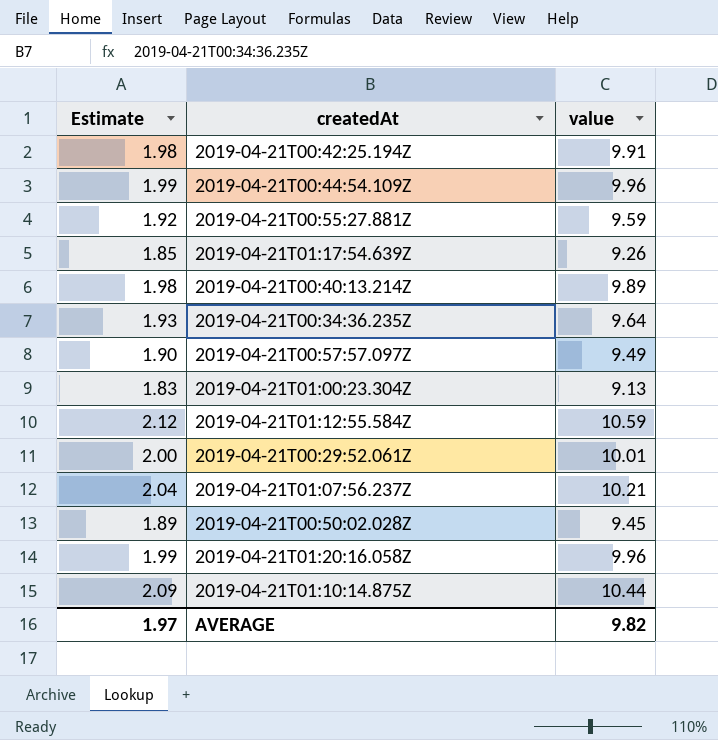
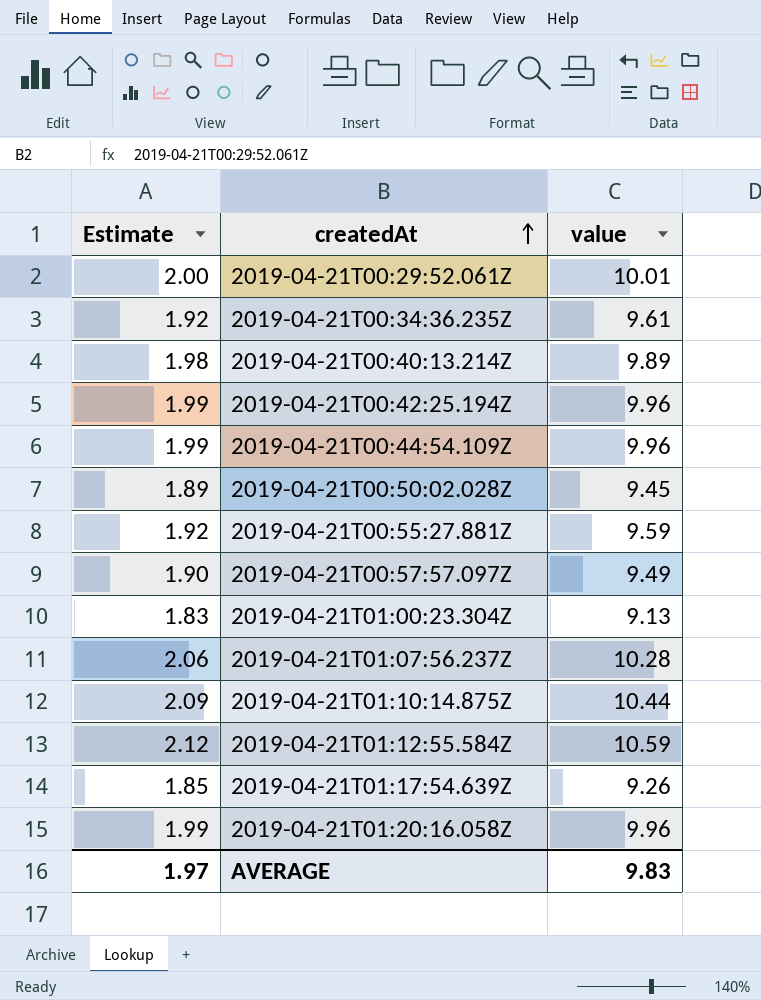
row order: none -> createdAt ascending
2019-04-21T00:34:36.235Z | Estimate: 1.93 -> 1.92
2019-04-21T00:34:36.235Z | value: 9.64 -> 9.61
2019-04-21T00:42:25.194Z | Estimate: 1.98 -> 1.99
2019-04-21T00:42:25.194Z | value: 9.91 -> 9.96
2019-04-21T01:07:56.237Z | Estimate: 2.04 -> 2.06
2019-04-21T01:07:56.237Z | value: 10.21 -> 10.28
AVERAGE | value: 9.82 -> 9.83

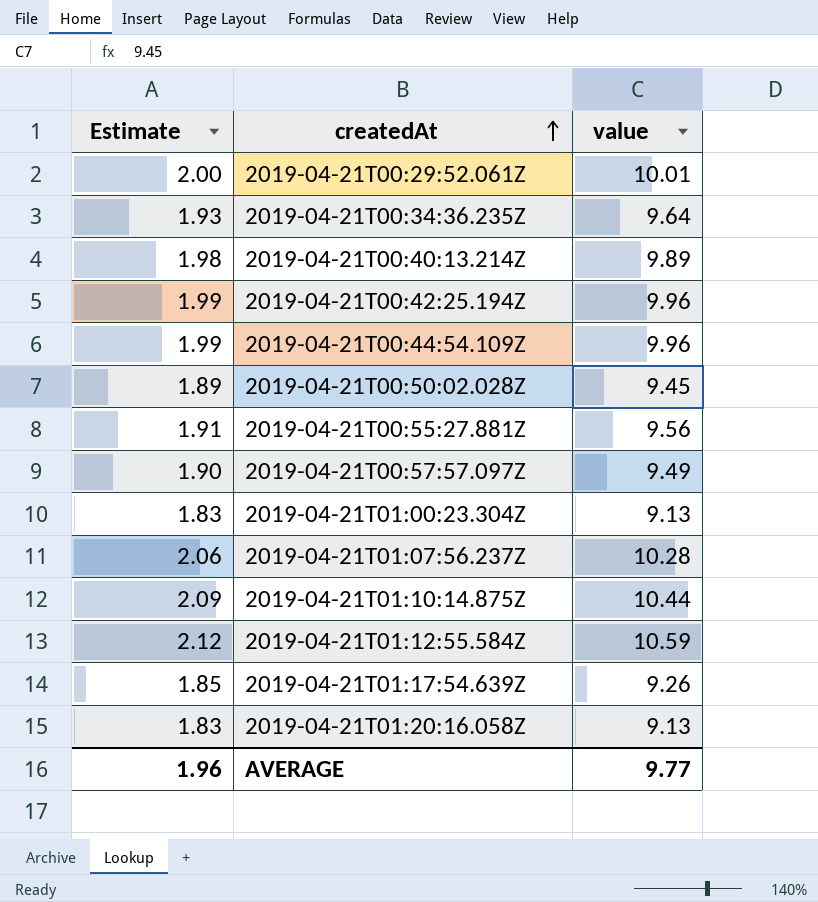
2019-04-21T00:34:36.235Z | Estimate: 1.92 -> 1.93
2019-04-21T00:34:36.235Z | value: 9.61 -> 9.64
2019-04-21T00:55:27.881Z | Estimate: 1.92 -> 1.91
2019-04-21T00:55:27.881Z | value: 9.59 -> 9.56
2019-04-21T01:20:16.058Z | Estimate: 1.99 -> 1.83
2019-04-21T01:20:16.058Z | value: 9.96 -> 9.13
AVERAGE | Estimate: 1.97 -> 1.96
AVERAGE | value: 9.83 -> 9.77

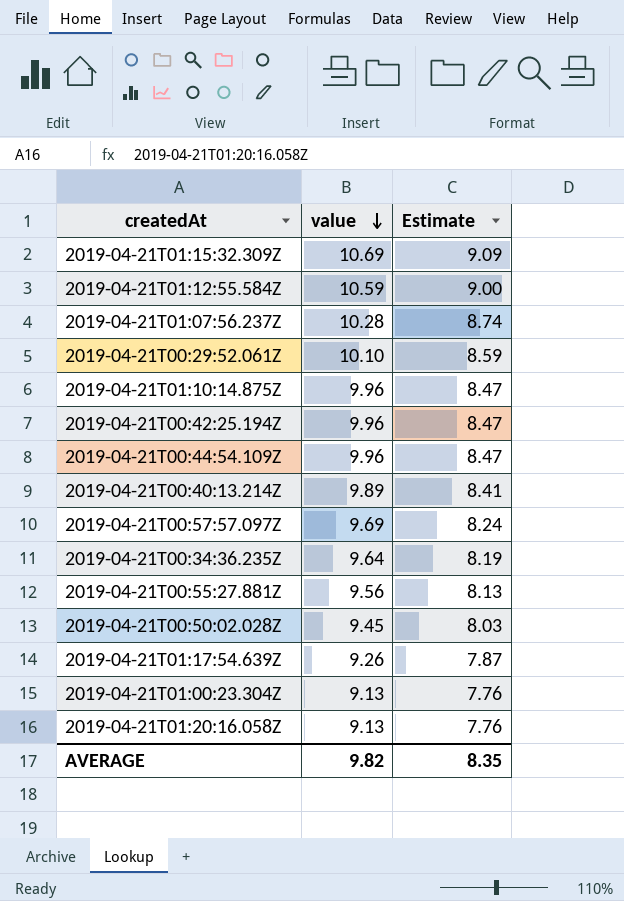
row order: createdAt ascending -> value descending
column Estimate | formula: [value] * 0.2 -> [value] * 0.85
column Estimate | position: 1 -> 3
row 2019-04-21T01:15:32.309Z: none -> 10.69 | 9.09
2019-04-21T00:29:52.061Z | value: 10.01 -> 10.10
2019-04-21T01:10:14.875Z | value: 10.44 -> 9.96
2019-04-21T00:57:57.097Z | value: 9.49 -> 9.69
AVERAGE | value: 9.77 -> 9.82
AVERAGE | Estimate: 1.96 -> 8.35

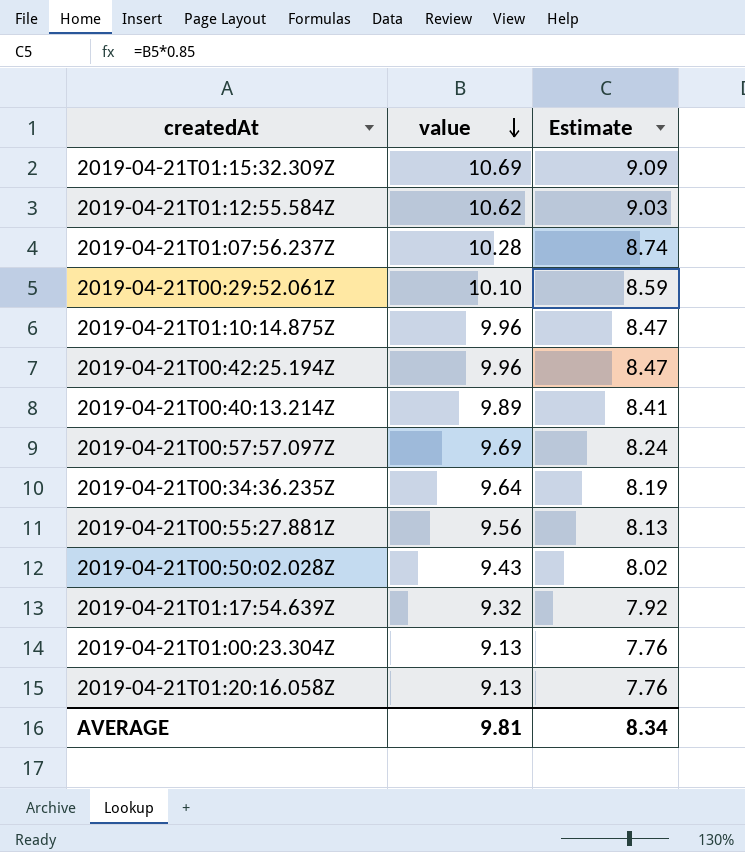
row 2019-04-21T00:44:54.109Z: 9.96 | 8.47 -> none
2019-04-21T01:12:55.584Z | value: 10.59 -> 10.62
2019-04-21T01:12:55.584Z | Estimate: 9.00 -> 9.03
2019-04-21T00:50:02.028Z | value: 9.45 -> 9.43
2019-04-21T00:50:02.028Z | Estimate: 8.03 -> 8.02
2019-04-21T01:17:54.639Z | value: 9.26 -> 9.32
2019-04-21T01:17:54.639Z | Estimate: 7.87 -> 7.92
AVERAGE | value: 9.82 -> 9.81
AVERAGE | Estimate: 8.35 -> 8.34

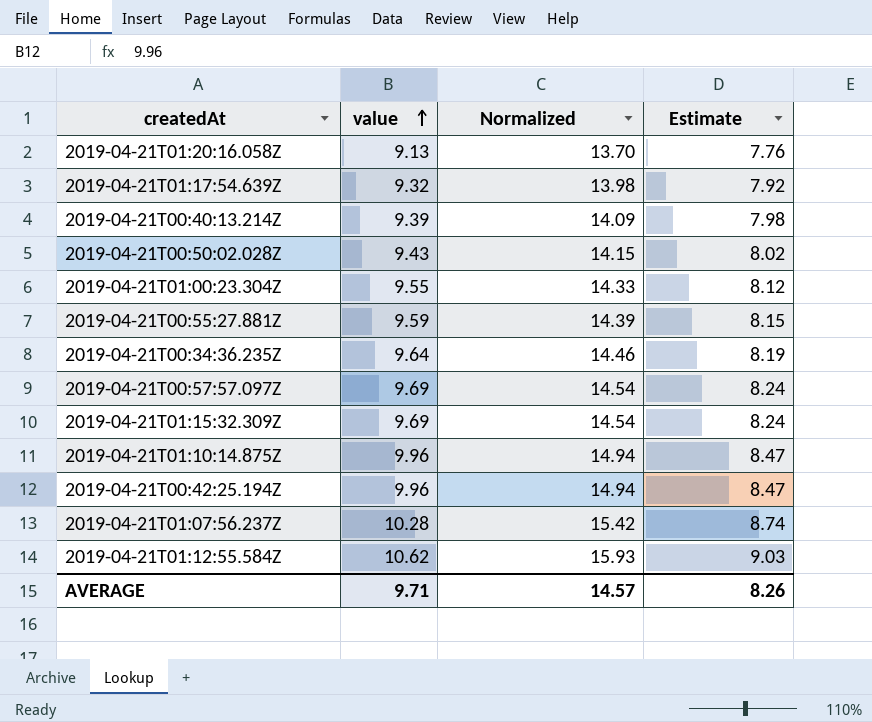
row order: value descending -> value ascending
column Normalized | formula: none -> [value] * 1.5
row 2019-04-21T00:29:52.061Z: 10.10 | 8.59 -> none
2019-04-21T00:40:13.214Z | value: 9.89 -> 9.39
2019-04-21T00:40:13.214Z | Estimate: 8.41 -> 7.98
2019-04-21T01:00:23.304Z | value: 9.13 -> 9.55
2019-04-21T01:00:23.304Z | Estimate: 7.76 -> 8.12
2019-04-21T00:55:27.881Z | value: 9.56 -> 9.59
2019-04-21T00:55:27.881Z | Estimate: 8.13 -> 8.15
2019-04-21T01:15:32.309Z | value: 10.69 -> 9.69
2019-04-21T01:15:32.309Z | Estimate: 9.09 -> 8.24
AVERAGE | value: 9.81 -> 9.71
AVERAGE | Estimate: 8.34 -> 8.26

